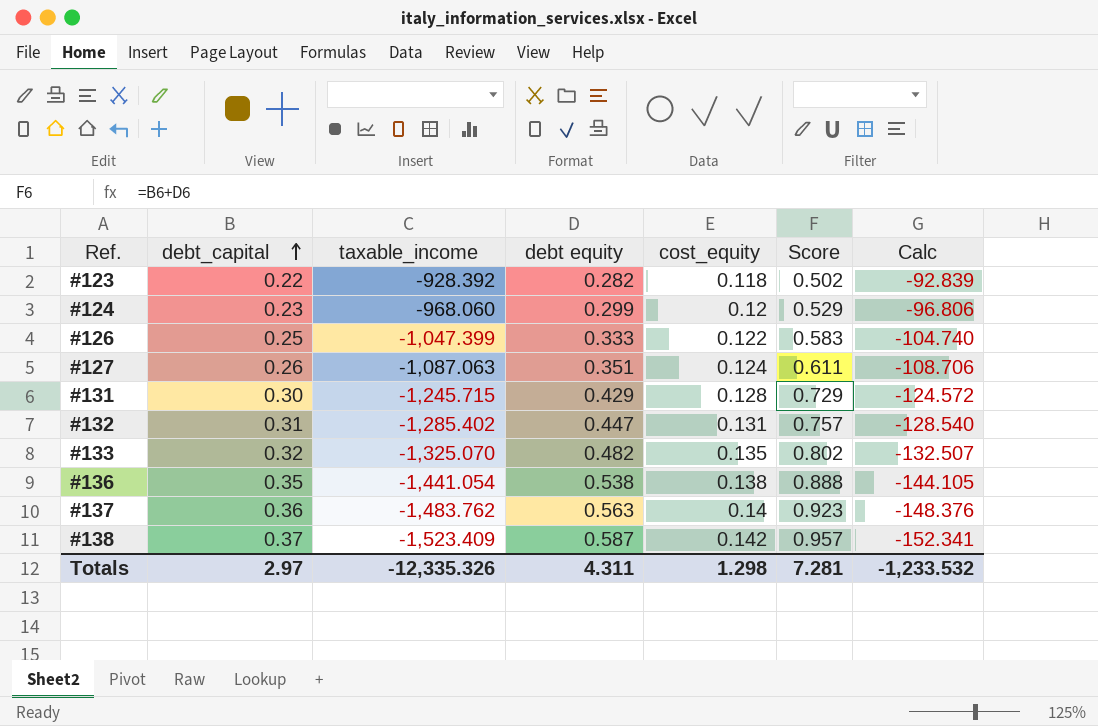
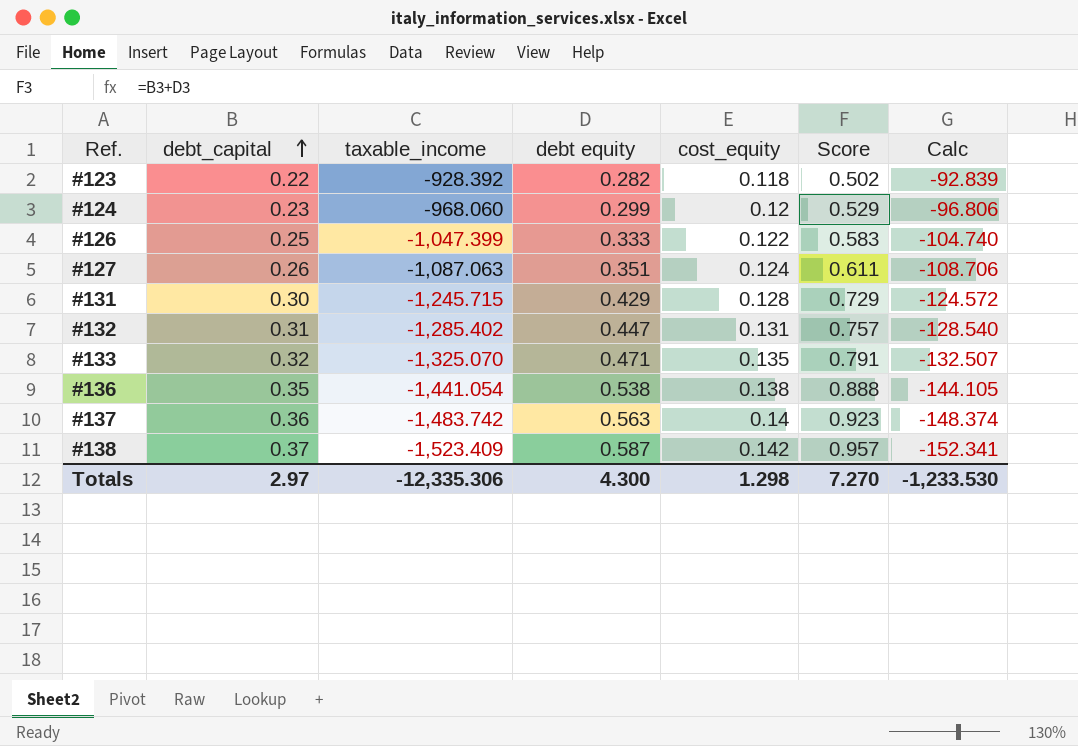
#133 | debt equity: 0.482 -> 0.471
#133 | Score: 0.802 -> 0.791
#137 | taxable_income: -1,483.762 -> -1,483.742
#137 | Calc: -148.376 -> -148.374
Totals | taxable_income: -12,335.326 -> -12,335.306
Totals | debt equity: 4.311 -> 4.300
Totals | Score: 7.281 -> 7.270
Totals | Calc: -1,233.532 -> -1,233.530

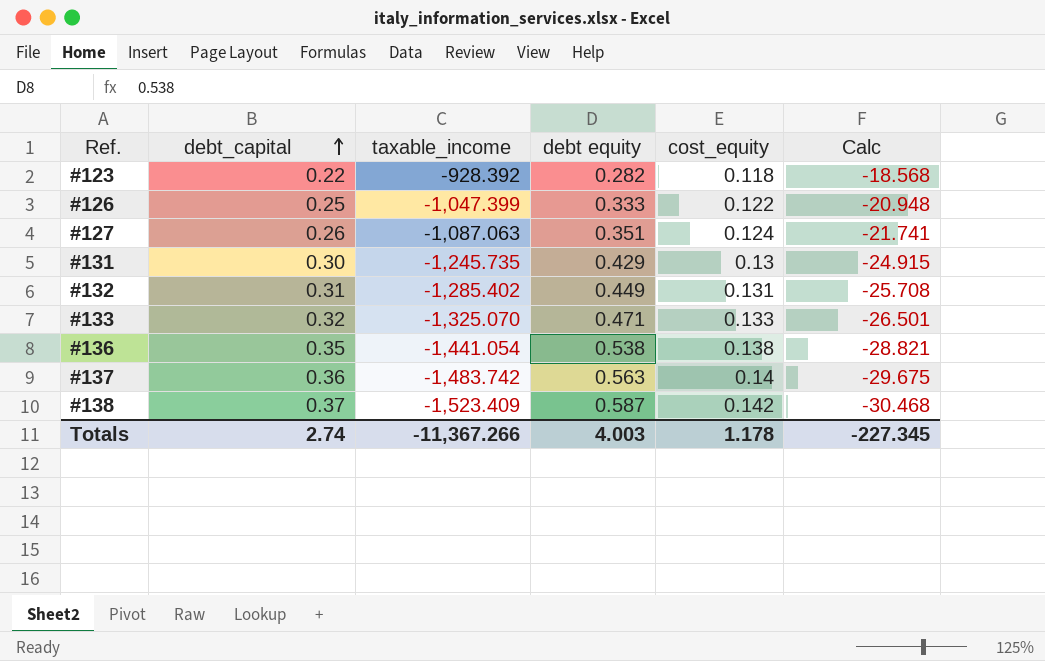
column Score | formula: [debt_capital] + [debt equity] -> none
column Calc | formula: [taxable_income] * 0.1 -> [taxable_income] * 0.02
row #124: 0.23 | -968.060 | 0.299 | 0.12 | 0.529 | -96.806 -> none
#131 | taxable_income: -1,245.715 -> -1,245.735
#131 | cost_equity: 0.128 -> 0.13
#132 | debt equity: 0.447 -> 0.449
#133 | cost_equity: 0.135 -> 0.133
Totals | debt_capital: 2.97 -> 2.74
Totals | taxable_income: -12,335.306 -> -11,367.266
Totals | debt equity: 4.300 -> 4.003
Totals | cost_equity: 1.298 -> 1.178
Totals | Calc: -1,233.530 -> -227.345

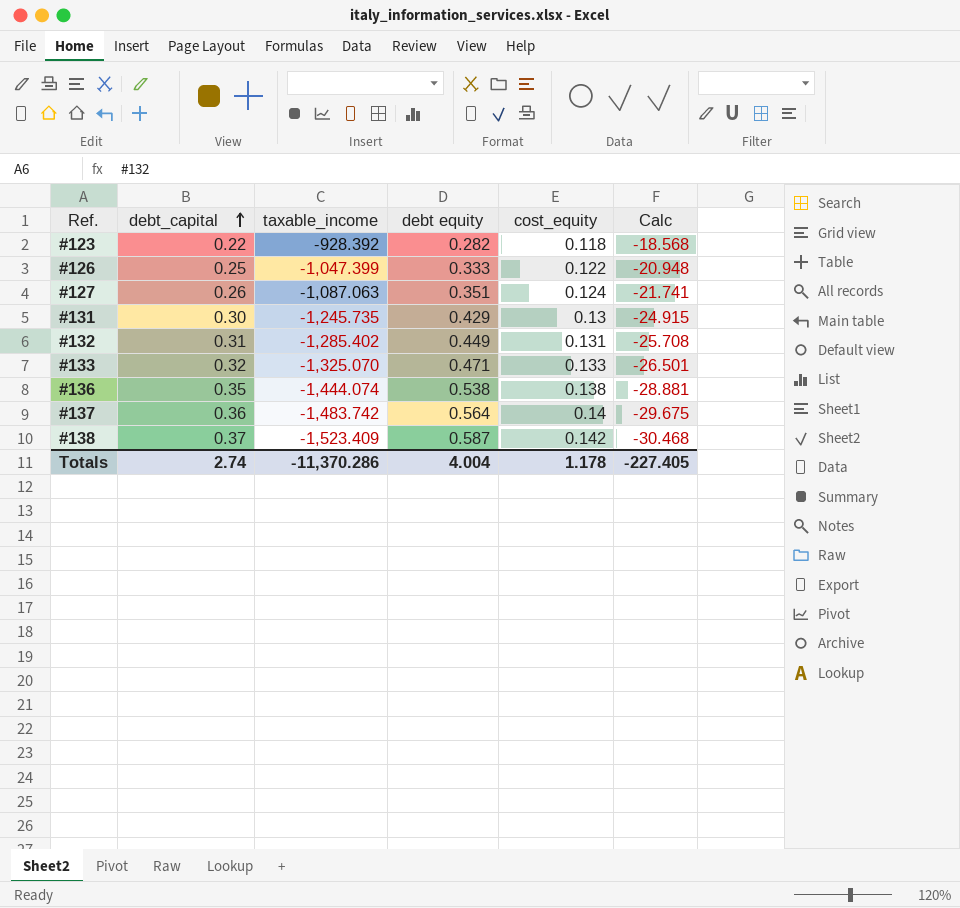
#136 | taxable_income: -1,441.054 -> -1,444.074
#136 | Calc: -28.821 -> -28.881
#137 | debt equity: 0.563 -> 0.564
Totals | taxable_income: -11,367.266 -> -11,370.286
Totals | debt equity: 4.003 -> 4.004
Totals | Calc: -227.345 -> -227.405

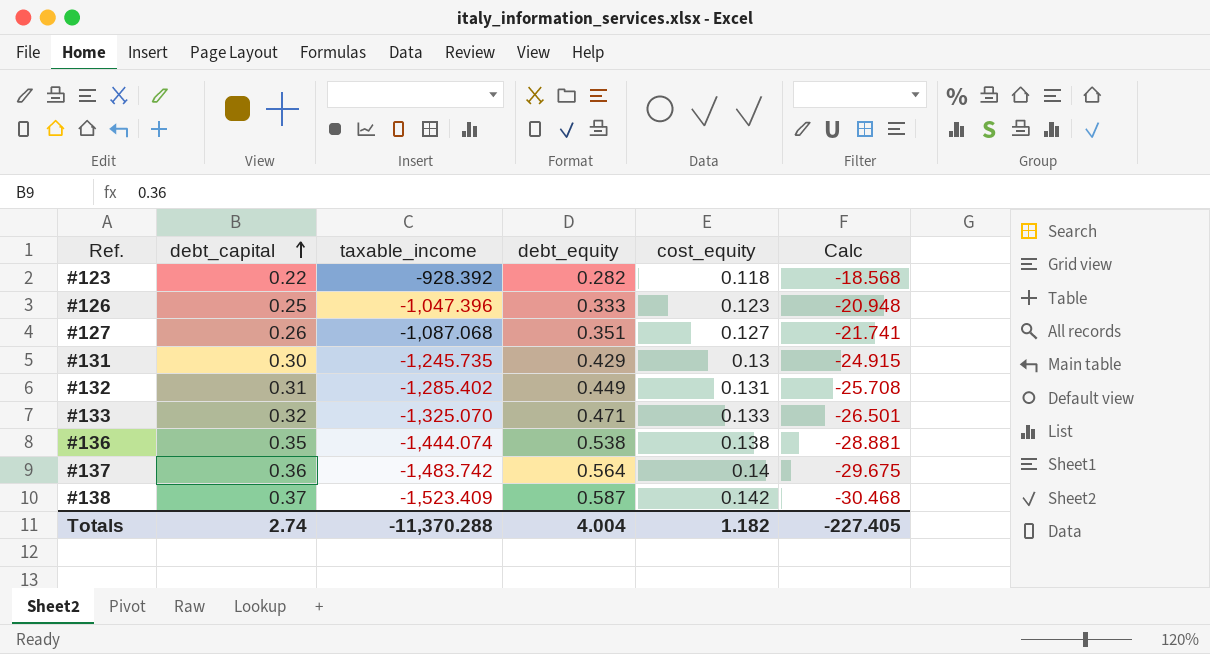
column name: debt equity -> debt_equity
#126 | taxable_income: -1,047.399 -> -1,047.396
#126 | cost_equity: 0.122 -> 0.123
#127 | taxable_income: -1,087.063 -> -1,087.068
#127 | cost_equity: 0.124 -> 0.127
Totals | taxable_income: -11,370.286 -> -11,370.288
Totals | cost_equity: 1.178 -> 1.182

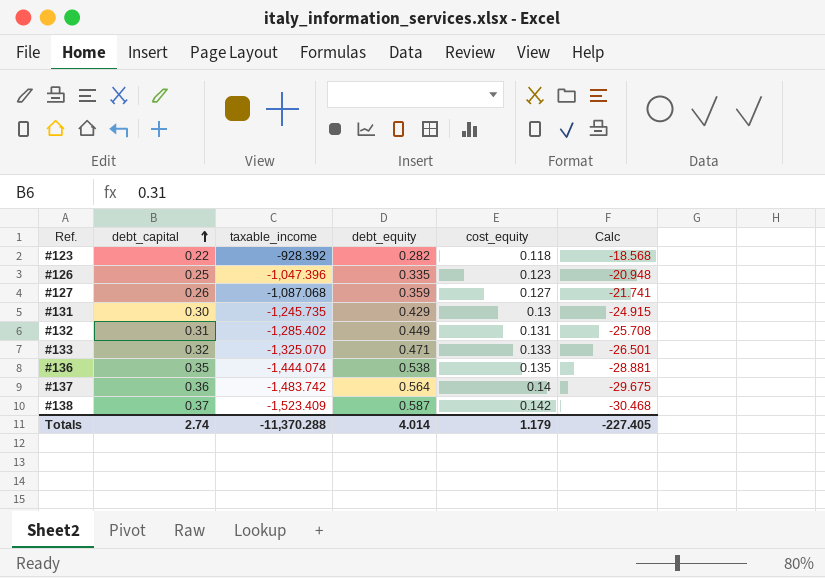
#126 | debt_equity: 0.333 -> 0.335
#127 | debt_equity: 0.351 -> 0.359
#136 | cost_equity: 0.138 -> 0.135
Totals | debt_equity: 4.004 -> 4.014
Totals | cost_equity: 1.182 -> 1.179

